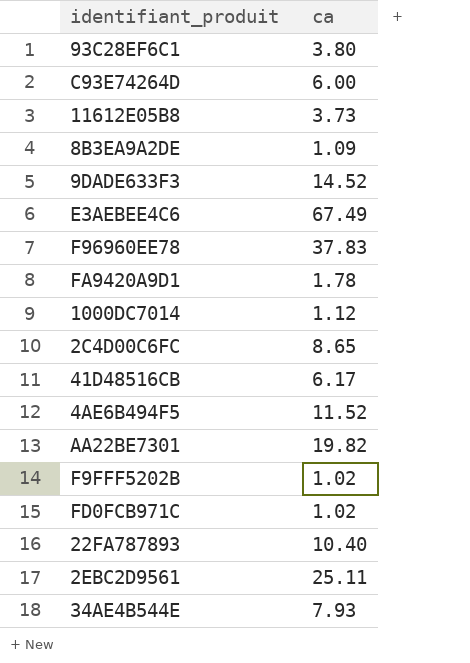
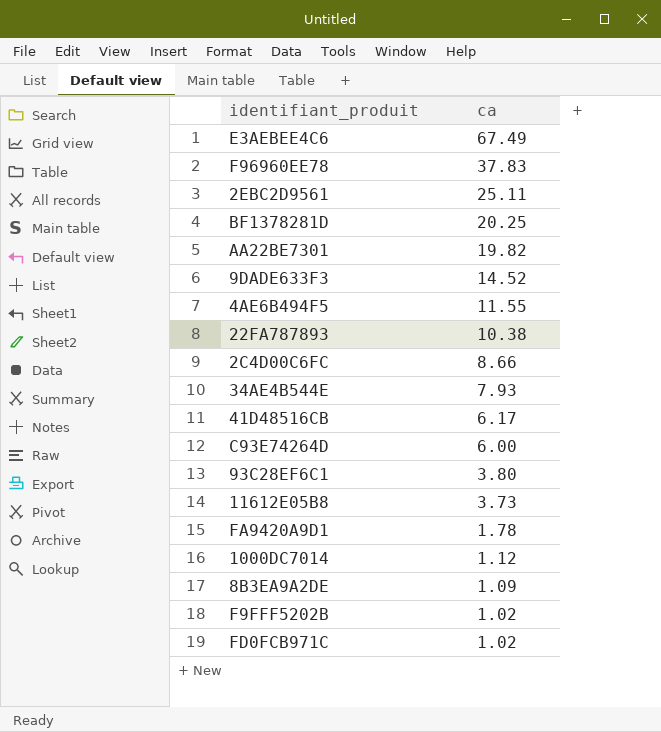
row order: none -> ca descending
row BF1378281D: none -> 20.25
4AE6B494F5 | ca: 11.52 -> 11.55
22FA787893 | ca: 10.40 -> 10.38
2C4D00C6FC | ca: 8.65 -> 8.66

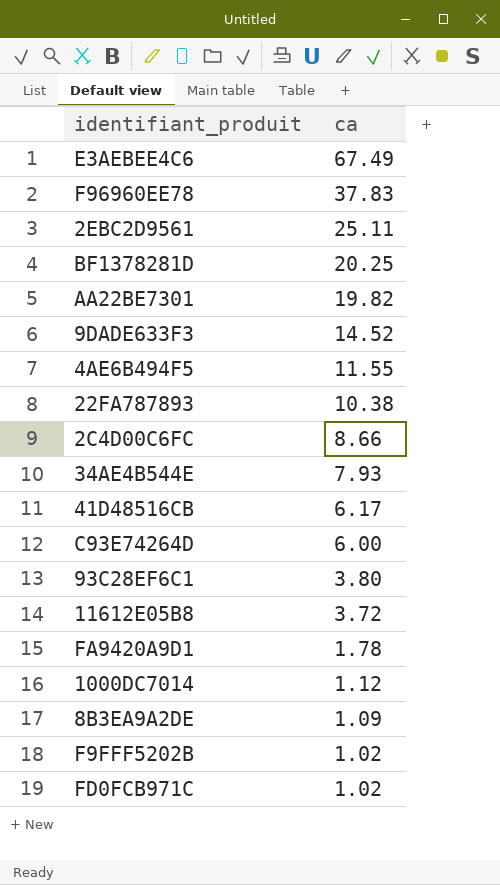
11612E05B8 | ca: 3.73 -> 3.72

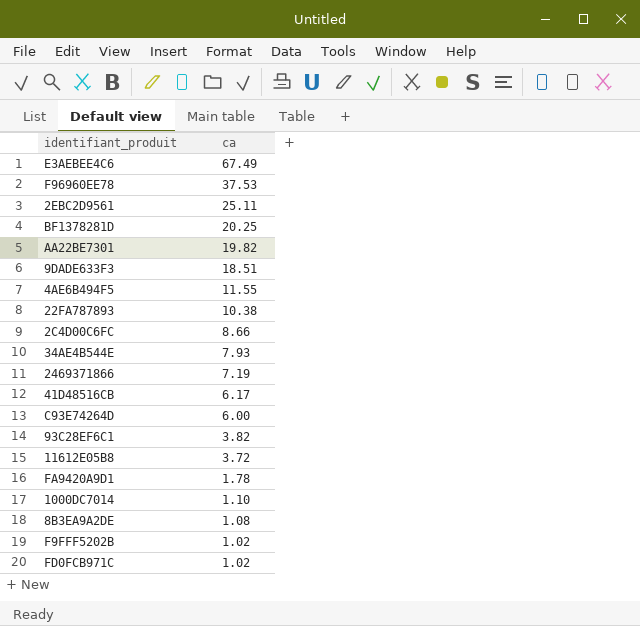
F96960EE78 | ca: 37.83 -> 37.53
9DADE633F3 | ca: 14.52 -> 18.51
row 2469371866: none -> 7.19
93C28EF6C1 | ca: 3.80 -> 3.82
1000DC7014 | ca: 1.12 -> 1.10
8B3EA9A2DE | ca: 1.09 -> 1.08

